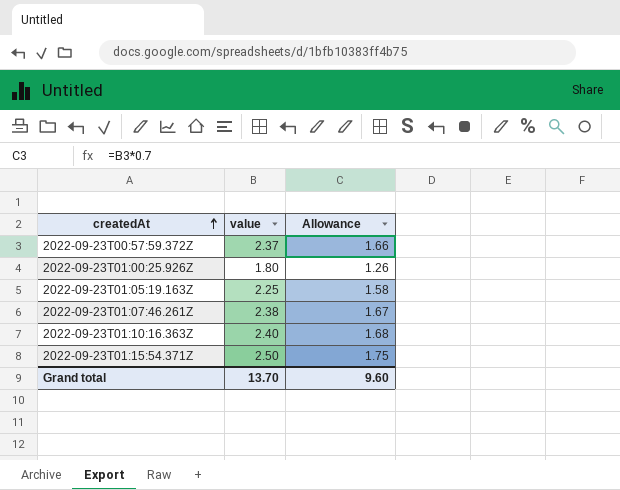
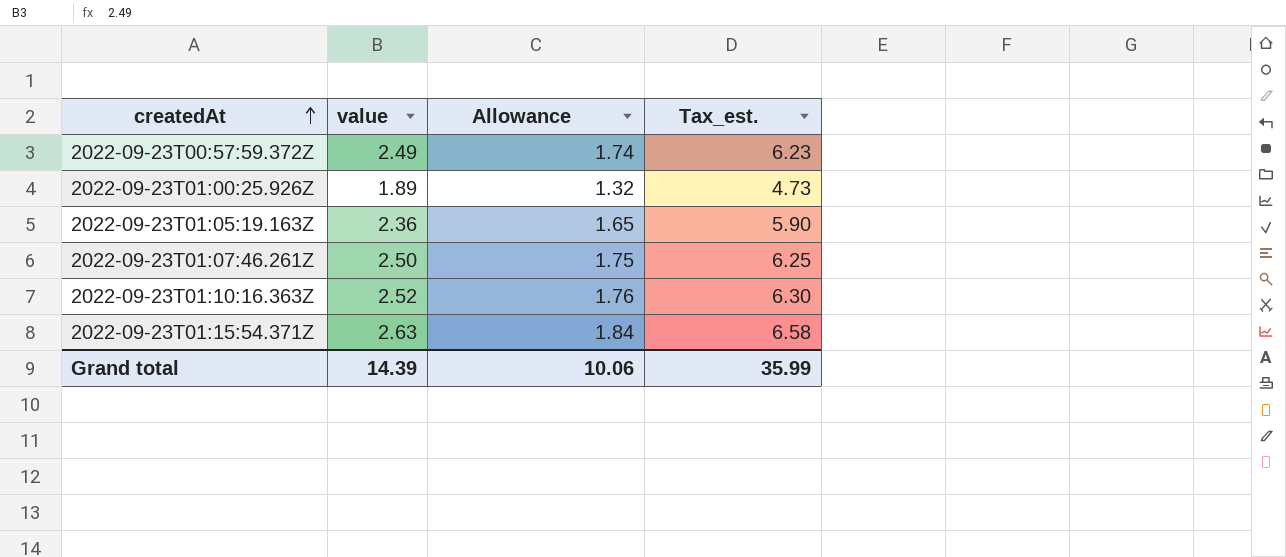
column Tax_est. | formula: none -> [value] * 2.5
2022-09-23T00:57:59.372Z | value: 2.37 -> 2.49
2022-09-23T00:57:59.372Z | Allowance: 1.66 -> 1.74
2022-09-23T01:00:25.926Z | value: 1.80 -> 1.89
2022-09-23T01:00:25.926Z | Allowance: 1.26 -> 1.32
2022-09-23T01:05:19.163Z | value: 2.25 -> 2.36
2022-09-23T01:05:19.163Z | Allowance: 1.58 -> 1.65
2022-09-23T01:07:46.261Z | value: 2.38 -> 2.50
2022-09-23T01:07:46.261Z | Allowance: 1.67 -> 1.75
2022-09-23T01:10:16.363Z | value: 2.40 -> 2.52
2022-09-23T01:10:16.363Z | Allowance: 1.68 -> 1.76
2022-09-23T01:15:54.371Z | value: 2.50 -> 2.63
2022-09-23T01:15:54.371Z | Allowance: 1.75 -> 1.84
Grand total | value: 13.70 -> 14.39
Grand total | Allowance: 9.60 -> 10.06

